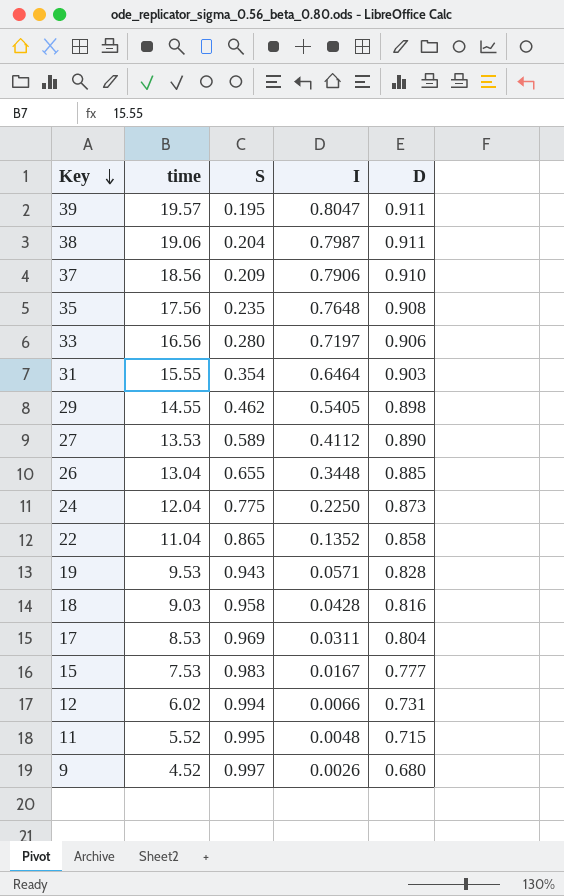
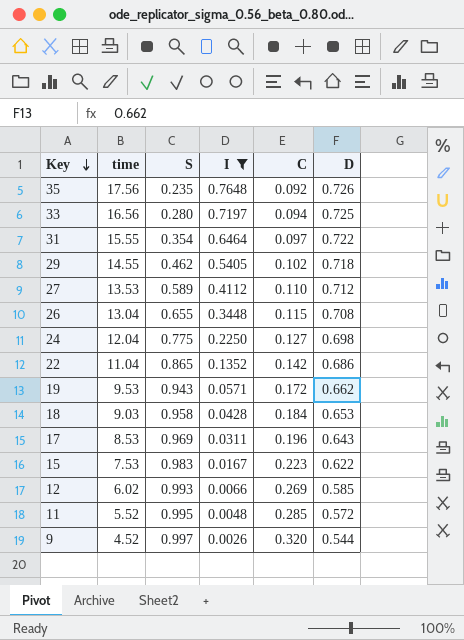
filter: none -> I <= 0.7648
column C | position: none -> 5
35 | D: 0.908 -> 0.726
33 | D: 0.906 -> 0.725
31 | D: 0.903 -> 0.722
29 | D: 0.898 -> 0.718
27 | D: 0.890 -> 0.712
26 | D: 0.885 -> 0.708
24 | D: 0.873 -> 0.698
22 | D: 0.858 -> 0.686
19 | D: 0.828 -> 0.662
18 | D: 0.816 -> 0.653
17 | D: 0.804 -> 0.643
15 | D: 0.777 -> 0.622
12 | S: 0.994 -> 0.993
12 | D: 0.731 -> 0.585
11 | D: 0.715 -> 0.572
9 | D: 0.680 -> 0.544

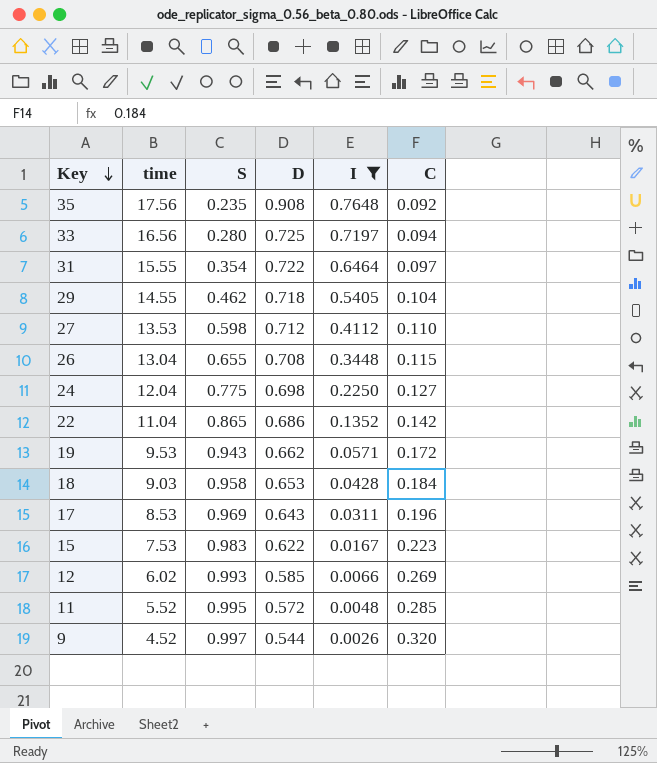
column D | position: 6 -> 4
35 | D: 0.726 -> 0.908
29 | C: 0.102 -> 0.104
27 | S: 0.589 -> 0.598

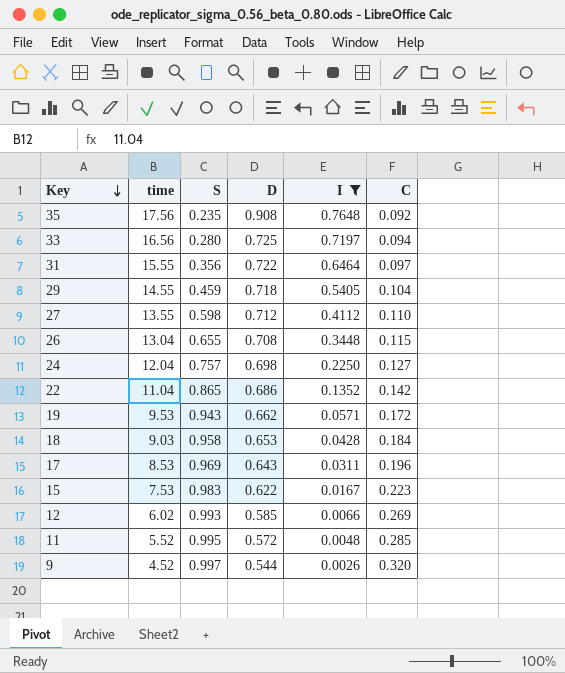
31 | S: 0.354 -> 0.356
29 | S: 0.462 -> 0.459
27 | time: 13.53 -> 13.55
24 | S: 0.775 -> 0.757

